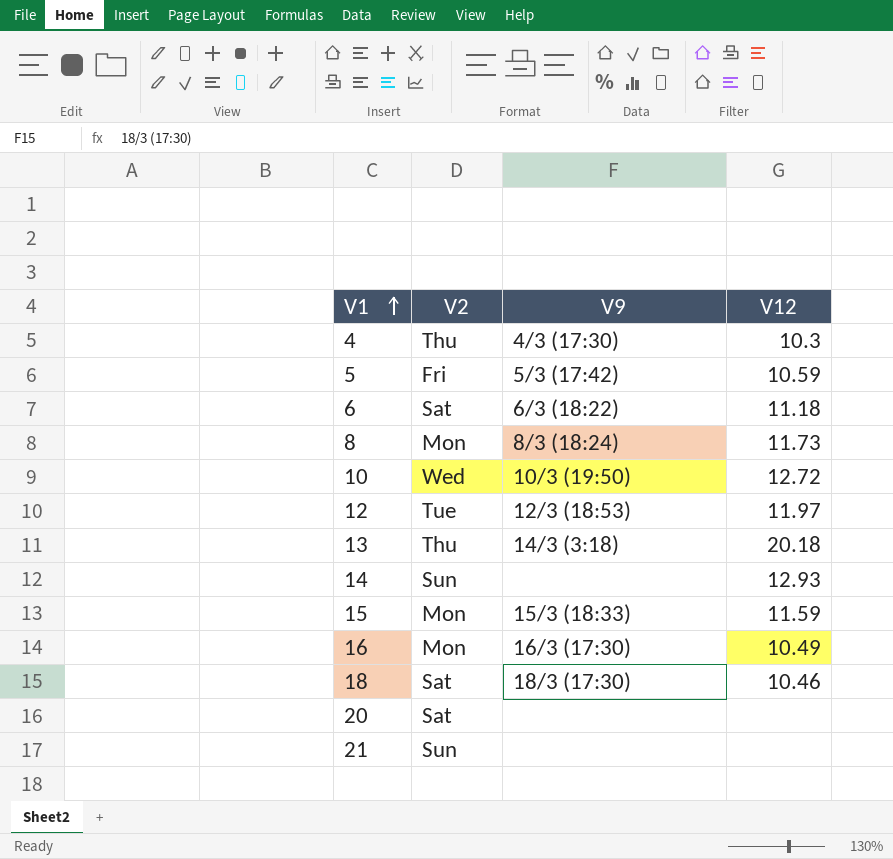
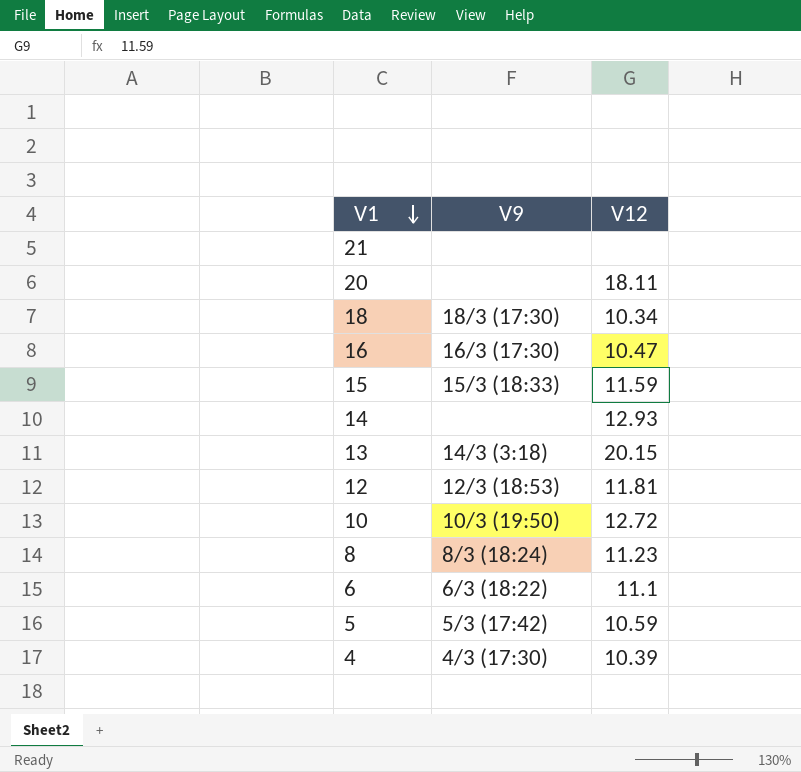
row order: V1 ascending -> V1 descending
column V2 | position: 2 -> none
20 | V12: none -> 18.11
18 | V12: 10.46 -> 10.34
16 | V12: 10.49 -> 10.47
13 | V12: 20.18 -> 20.15
12 | V12: 11.97 -> 11.81
8 | V12: 11.73 -> 11.23
6 | V12: 11.18 -> 11.1
4 | V12: 10.3 -> 10.39

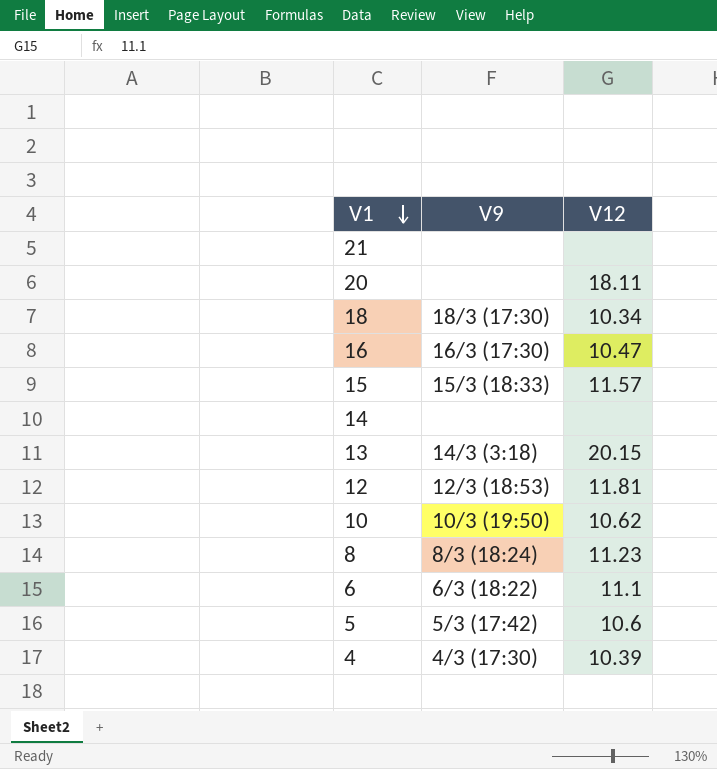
15 | V12: 11.59 -> 11.57
14 | V12: 12.93 -> none
10 | V12: 12.72 -> 10.62
5 | V12: 10.59 -> 10.6

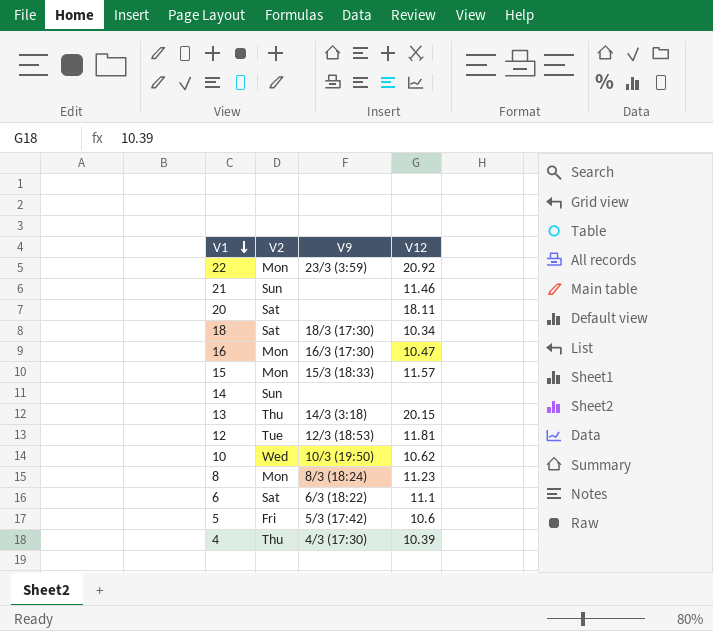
column V2 | position: none -> 2
row 22: none -> Mon | 23/3 (3:59) | 20.92
21 | V12: none -> 11.46

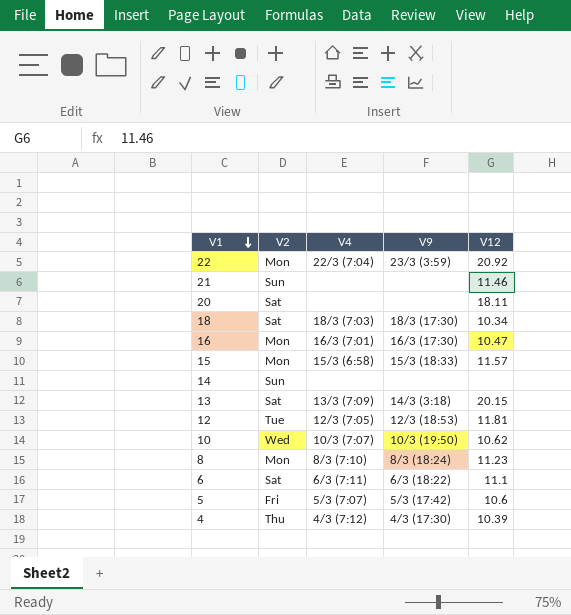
column V4 | position: none -> 3
13 | V2: Thu -> Sat

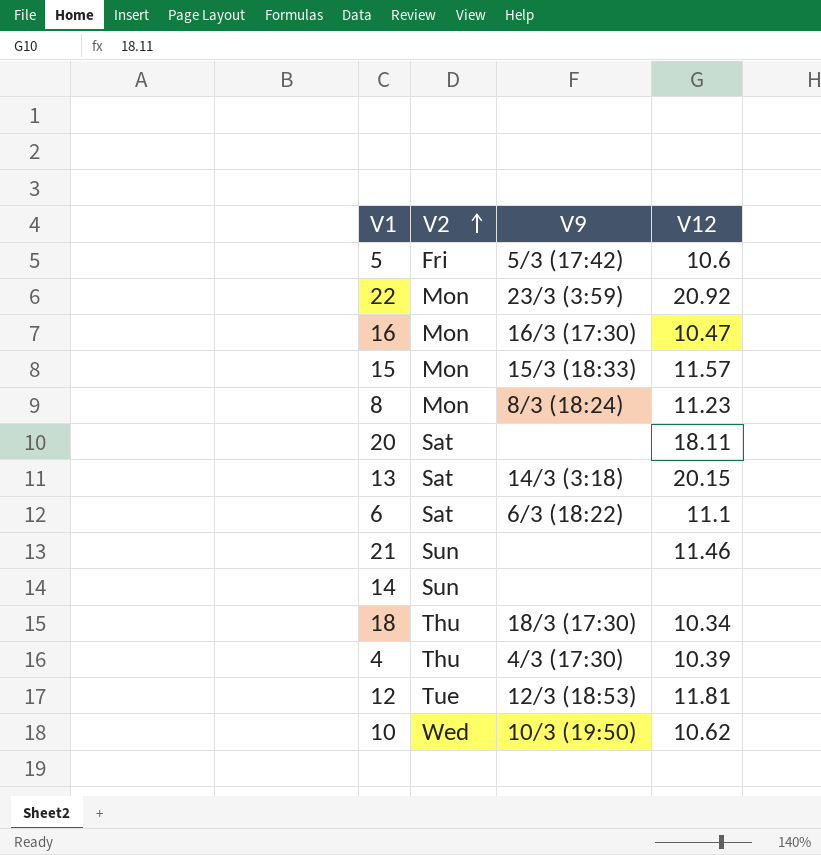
row order: V1 descending -> V2 ascending
column V4 | position: 3 -> none
18 | V2: Sat -> Thu

